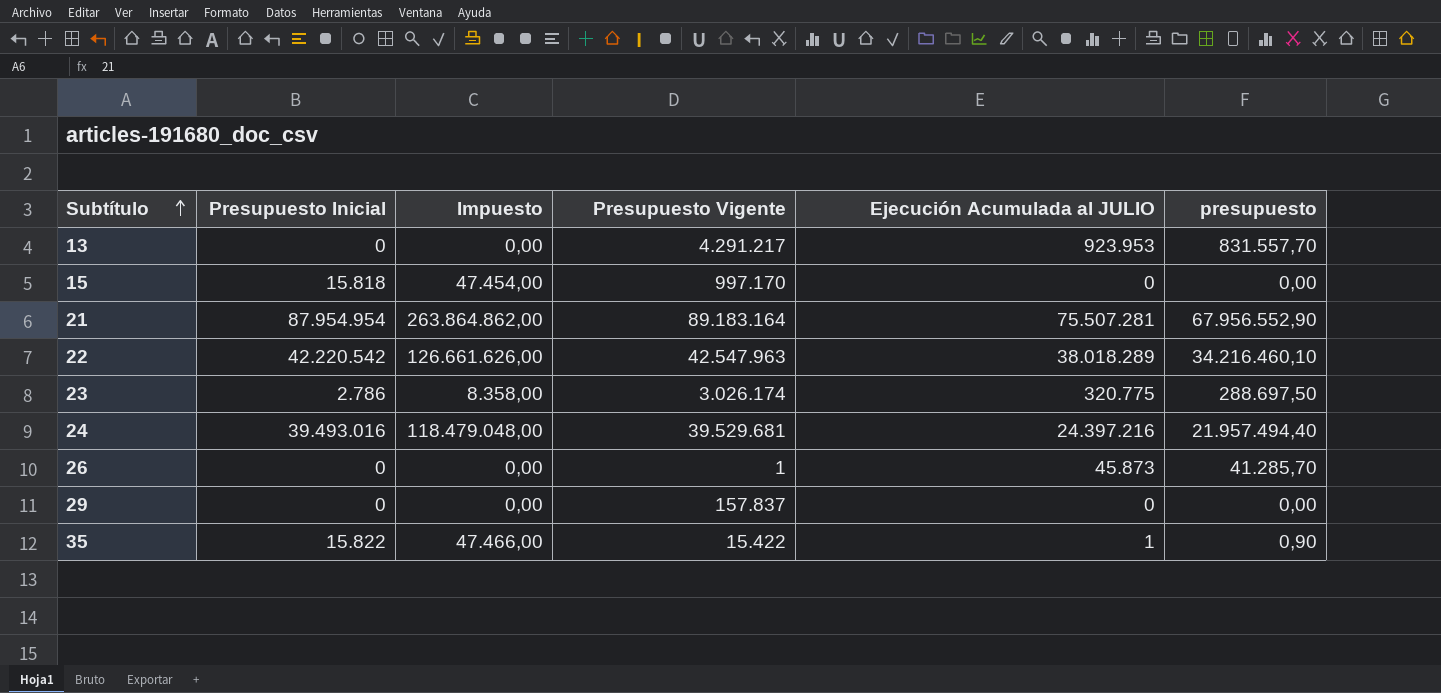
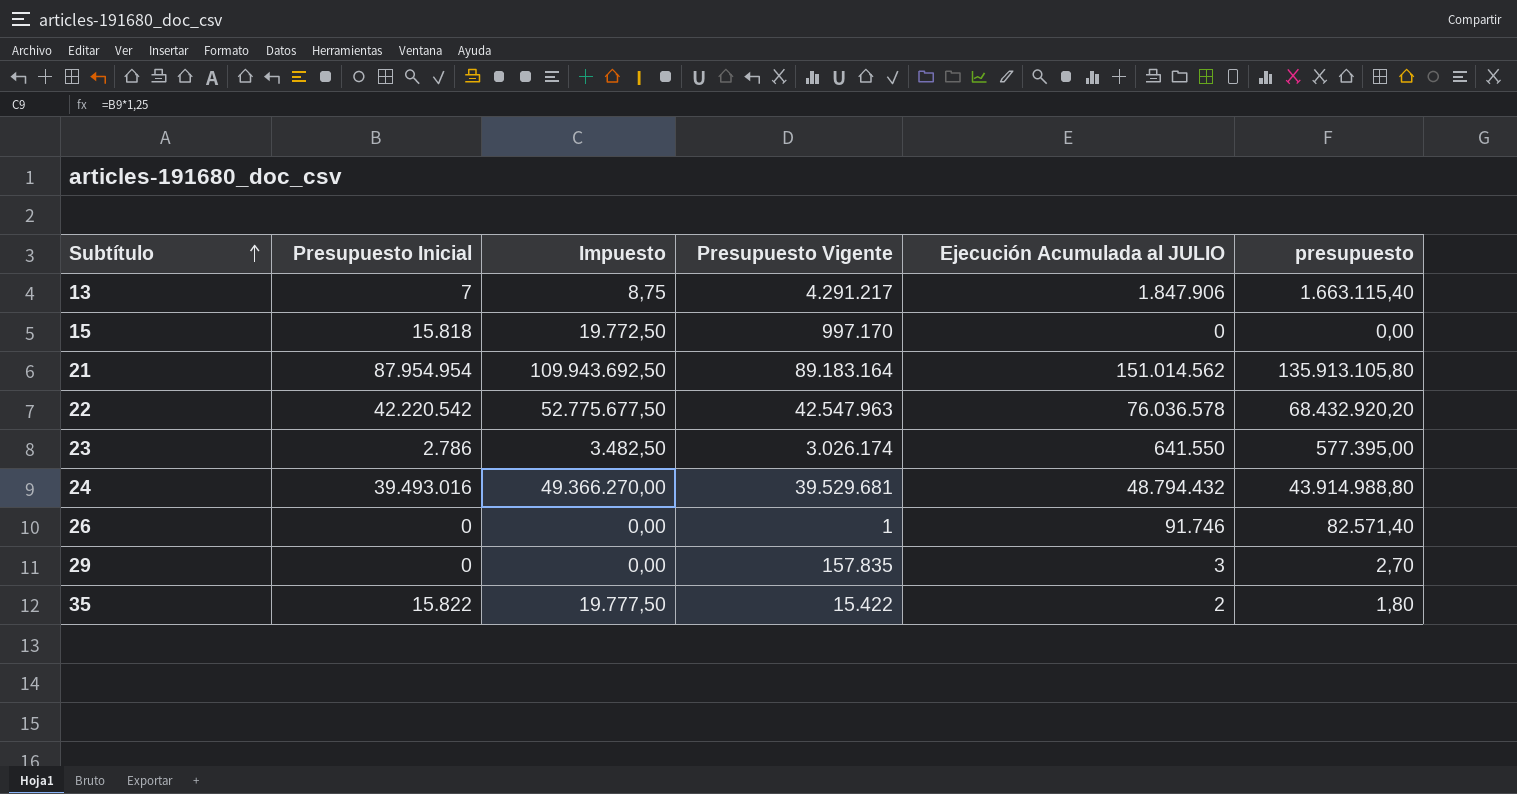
column Impuesto | formula: [Presupuesto Inicial] * 3 -> [Presupuesto Inicial] * 1,25
13 | Presupuesto Inicial: 0 -> 7
13 | Ejecución Acumulada al JULIO: 923.953 -> 1.847.906
13 | presupuesto: 831.557,70 -> 1.663.115,40
21 | Ejecución Acumulada al JULIO: 75.507.281 -> 151.014.562
21 | presupuesto: 67.956.552,90 -> 135.913.105,80
22 | Ejecución Acumulada al JULIO: 38.018.289 -> 76.036.578
22 | presupuesto: 34.216.460,10 -> 68.432.920,20
23 | Ejecución Acumulada al JULIO: 320.775 -> 641.550
23 | presupuesto: 288.697,50 -> 577.395,00
24 | Ejecución Acumulada al JULIO: 24.397.216 -> 48.794.432
24 | presupuesto: 21.957.494,40 -> 43.914.988,80
26 | Ejecución Acumulada al JULIO: 45.873 -> 91.746
26 | presupuesto: 41.285,70 -> 82.571,40
29 | Presupuesto Vigente: 157.837 -> 157.835
29 | Ejecución Acumulada al JULIO: 0 -> 3
29 | presupuesto: 0,00 -> 2,70
35 | Ejecución Acumulada al JULIO: 1 -> 2
35 | presupuesto: 0,90 -> 1,80

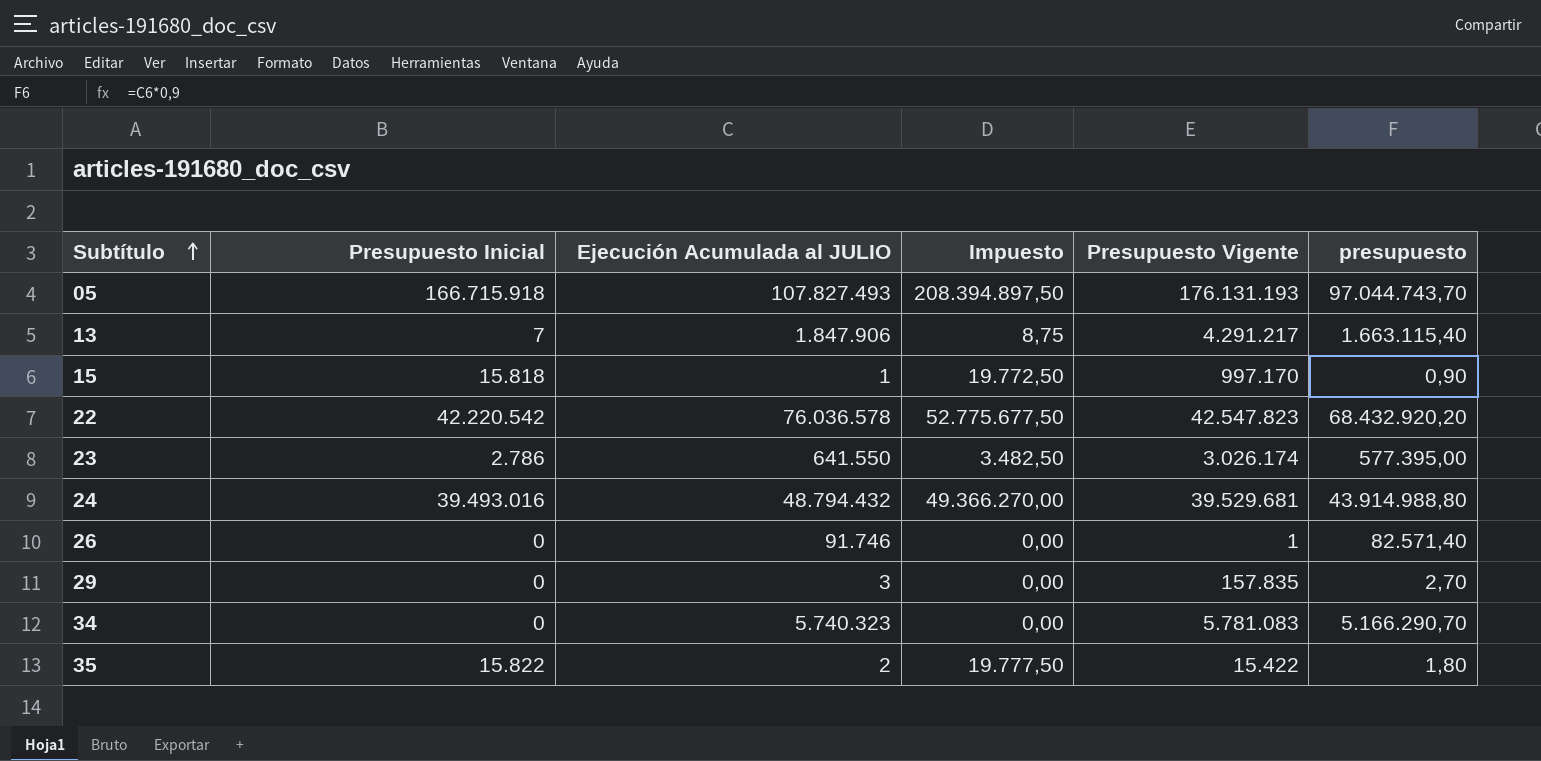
column Ejecución Acumulada al JULIO | position: 5 -> 3
row 21: 87.954.954 | 109.943.692,50 | 89.183.164 | 151.014.562 | 135.913.105,80 -> none
row 05: none -> 166.715.918 | 107.827.493 | 208.394.897,50 | 176.131.193 | 97.044.743,70
15 | Ejecución Acumulada al JULIO: 0 -> 1
15 | presupuesto: 0,00 -> 0,90
22 | Presupuesto Vigente: 42.547.963 -> 42.547.823
row 34: none -> 0 | 5.740.323 | 0,00 | 5.781.083 | 5.166.290,70

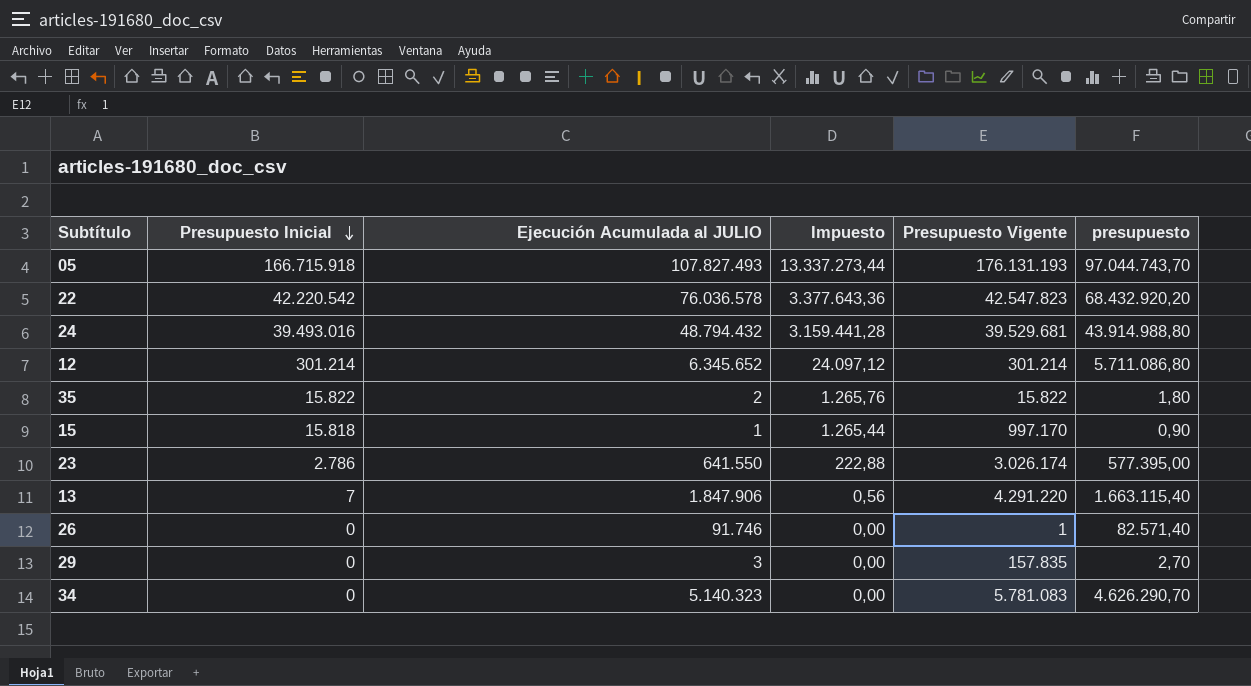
row order: Subtítulo ascending -> Presupuesto Inicial descending
column Impuesto | formula: [Presupuesto Inicial] * 1,25 -> [Presupuesto Inicial] * 0,08
row 12: none -> 301.214 | 6.345.652 | 24.097,12 | 301.214 | 5.711.086,80
35 | Presupuesto Vigente: 15.422 -> 15.822
13 | Presupuesto Vigente: 4.291.217 -> 4.291.220
34 | Ejecución Acumulada al JULIO: 5.740.323 -> 5.140.323
34 | presupuesto: 5.166.290,70 -> 4.626.290,70

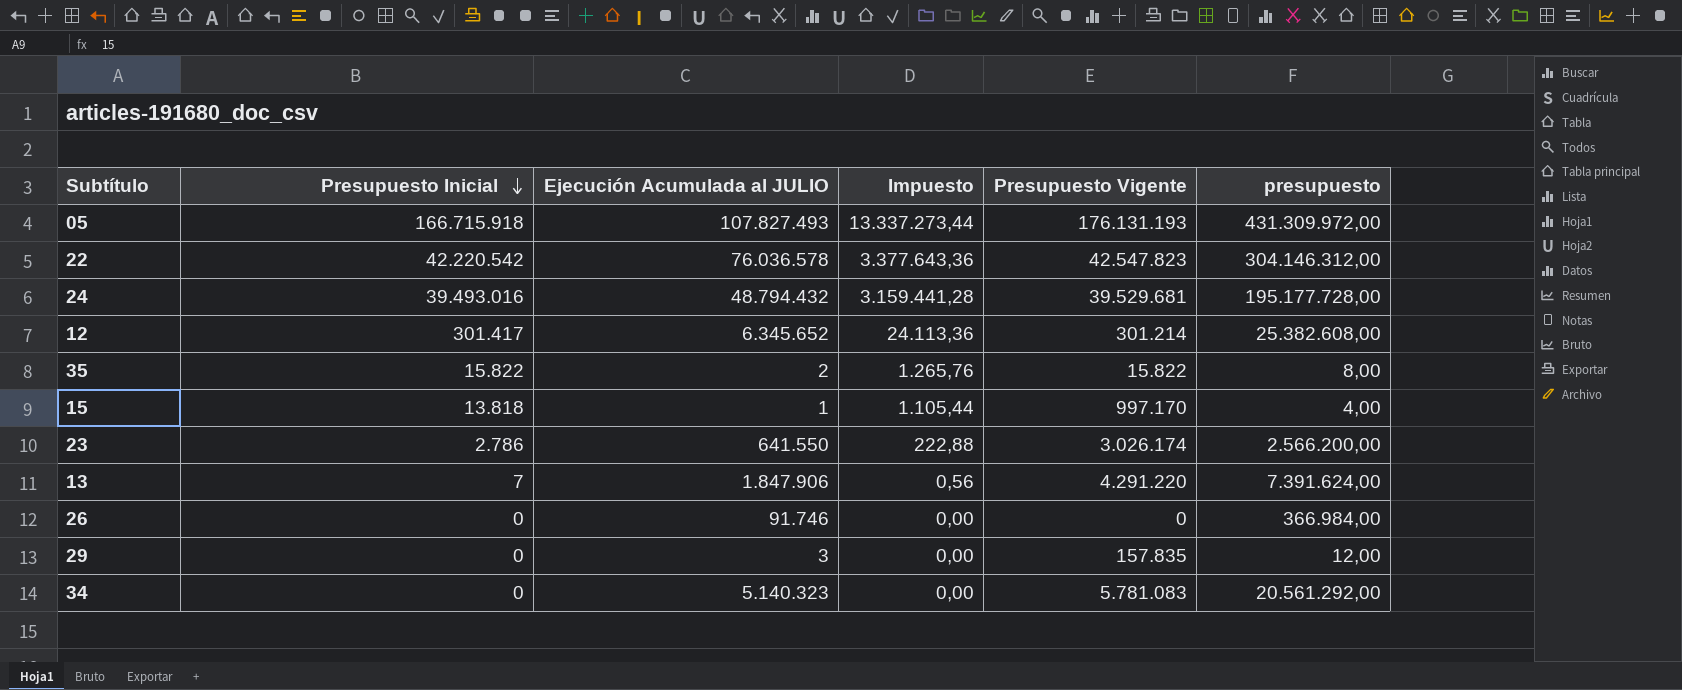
column presupuesto | formula: [Ejecución Acumulada al JULIO] * 0,9 -> [Ejecución Acumulada al JULIO] * 4
12 | Presupuesto Inicial: 301.214 -> 301.417
12 | Impuesto: 24.097,12 -> 24.113,36
15 | Presupuesto Inicial: 15.818 -> 13.818
15 | Impuesto: 1.265,44 -> 1.105,44
26 | Presupuesto Vigente: 1 -> 0

